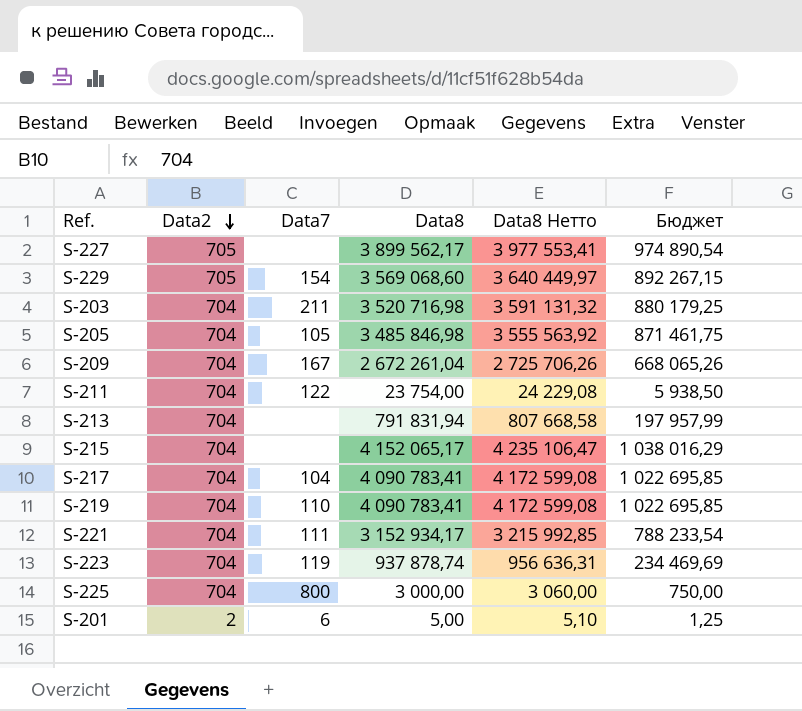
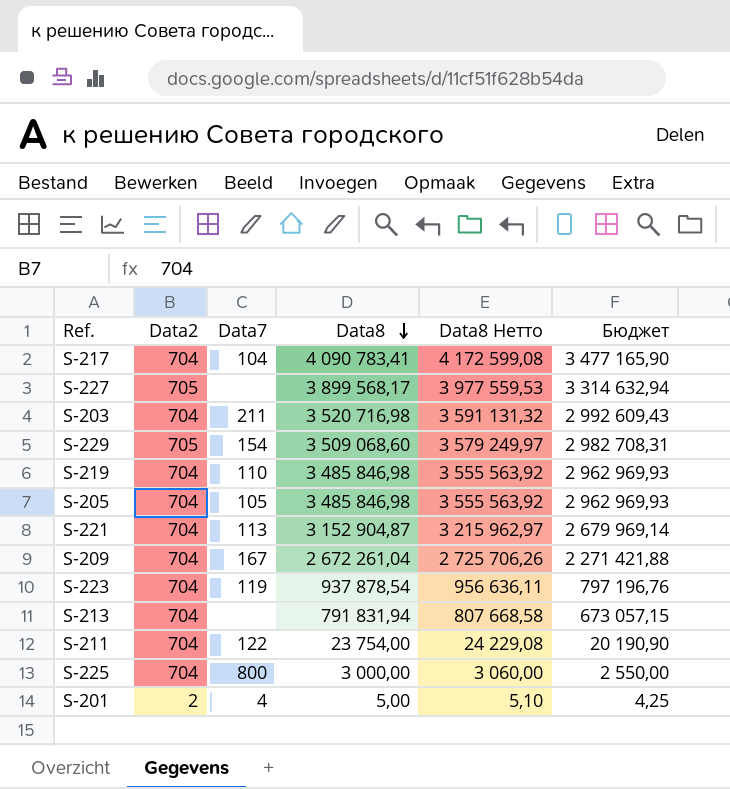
row order: Data2 descending -> Data8 descending
column Бюджет | formula: [Data8] * 0,25 -> [Data8] * 0,85
row S-215: 704 | none | 4 152 065,17 | 4 235 106,47 | 1 038 016,29 -> none
S-227 | Data8: 3 899 562,17 -> 3 899 568,17
S-227 | Data8 Нетто: 3 977 553,41 -> 3 977 559,53
S-229 | Data8: 3 569 068,60 -> 3 509 068,60
S-229 | Data8 Нетто: 3 640 449,97 -> 3 579 249,97
S-219 | Data8: 4 090 783,41 -> 3 485 846,98
S-219 | Data8 Нетто: 4 172 599,08 -> 3 555 563,92
S-221 | Data7: 111 -> 113
S-221 | Data8: 3 152 934,17 -> 3 152 904,87
S-221 | Data8 Нетто: 3 215 992,85 -> 3 215 962,97
S-223 | Data8: 937 878,74 -> 937 878,54
S-223 | Data8 Нетто: 956 636,31 -> 956 636,11
S-201 | Data7: 6 -> 4

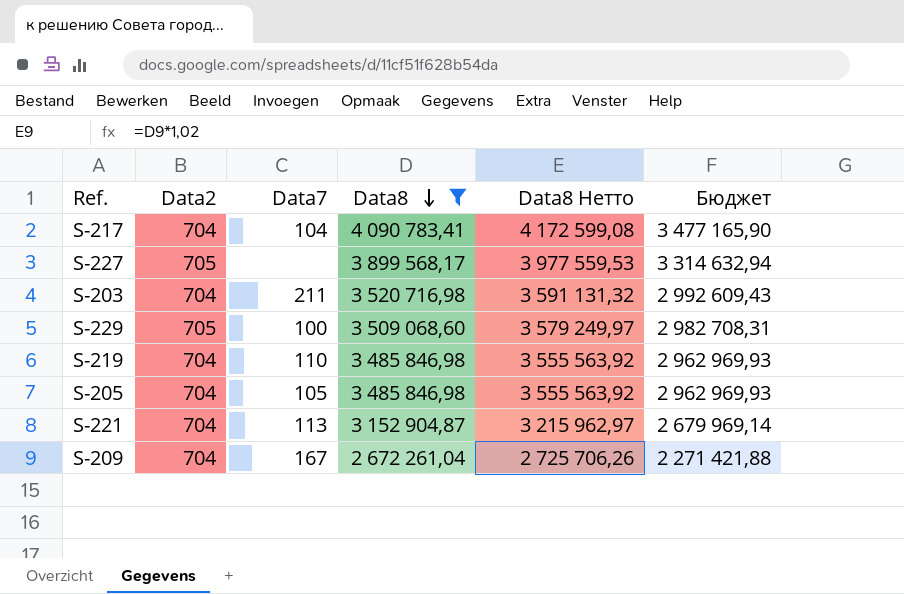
filter: none -> Data8 >= 2 672 261,04
S-229 | Data7: 154 -> 100

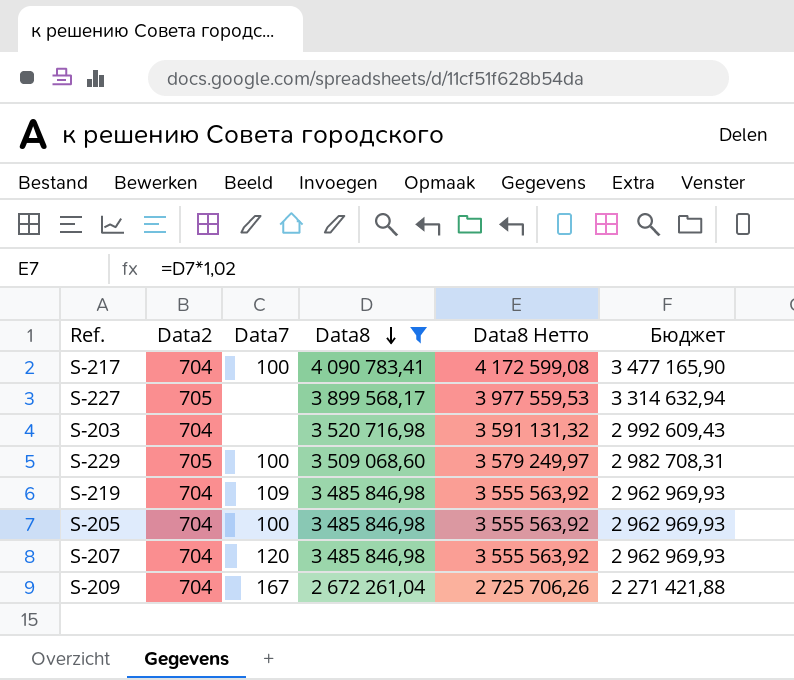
row S-221: 704 | 113 | 3 152 904,87 | 3 215 962,97 | 2 679 969,14 -> none
S-217 | Data7: 104 -> 100
S-203 | Data7: 211 -> none
S-219 | Data7: 110 -> 109
S-205 | Data7: 105 -> 100
row S-207: none -> 704 | 120 | 3 485 846,98 | 3 555 563,92 | 2 962 969,93

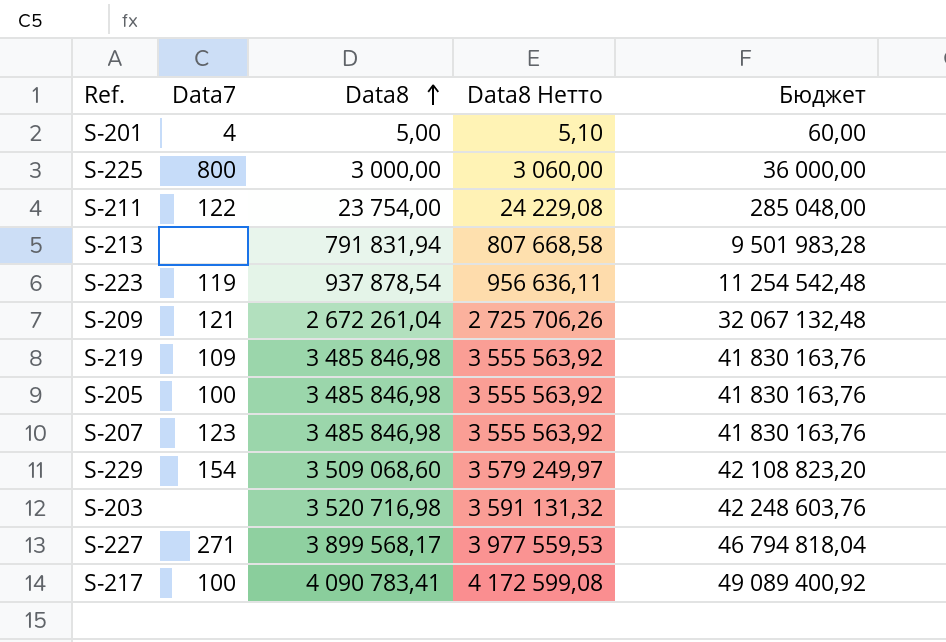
filter: Data8 >= 2 672 261,04 -> none
row order: Data8 descending -> Data8 ascending
column Data2 | position: 2 -> none
column Бюджет | formula: [Data8] * 0,85 -> [Data8] * 12
S-209 | Data7: 167 -> 121
S-207 | Data7: 120 -> 123
S-229 | Data7: 100 -> 154
S-227 | Data7: none -> 271

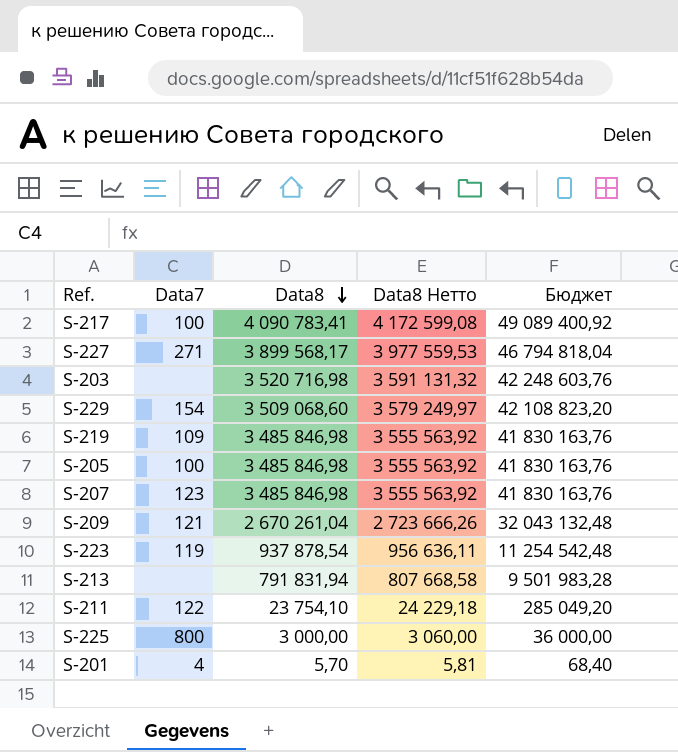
row order: Data8 ascending -> Data8 descending
S-209 | Data8: 2 672 261,04 -> 2 670 261,04
S-209 | Data8 Нетто: 2 725 706,26 -> 2 723 666,26
S-209 | Бюджет: 32 067 132,48 -> 32 043 132,48
S-211 | Data8: 23 754,00 -> 23 754,10
S-211 | Data8 Нетто: 24 229,08 -> 24 229,18
S-211 | Бюджет: 285 048,00 -> 285 049,20
S-201 | Data8: 5,00 -> 5,70
S-201 | Data8 Нетто: 5,10 -> 5,81
S-201 | Бюджет: 60,00 -> 68,40

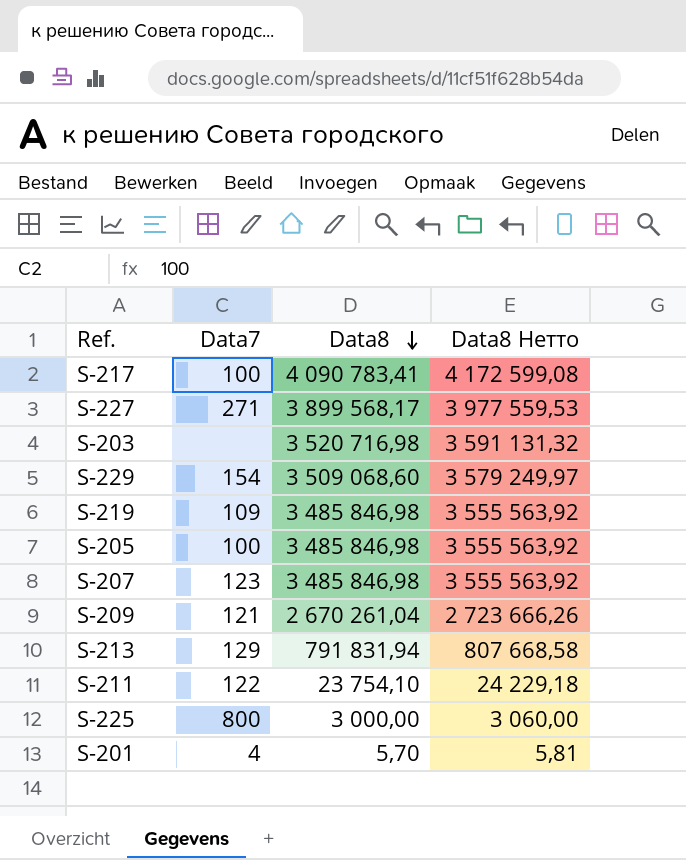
column Бюджет | formula: [Data8] * 12 -> none
row S-223: 119 | 937 878,54 | 956 636,11 | 11 254 542,48 -> none
S-213 | Data7: none -> 129

